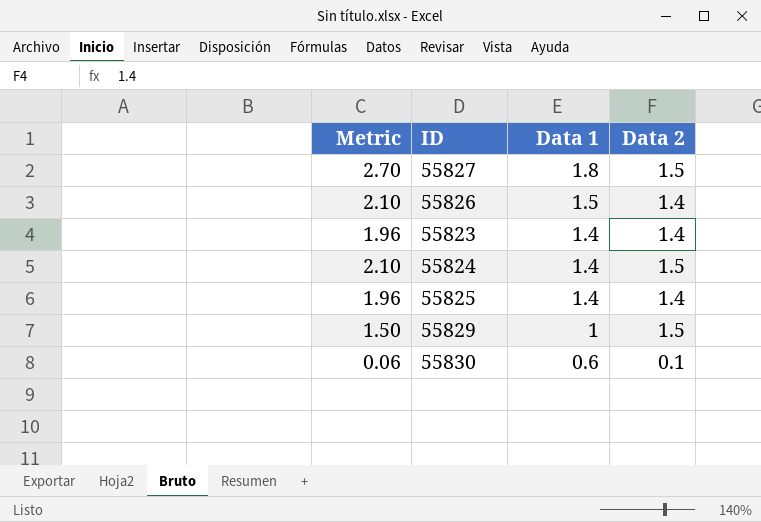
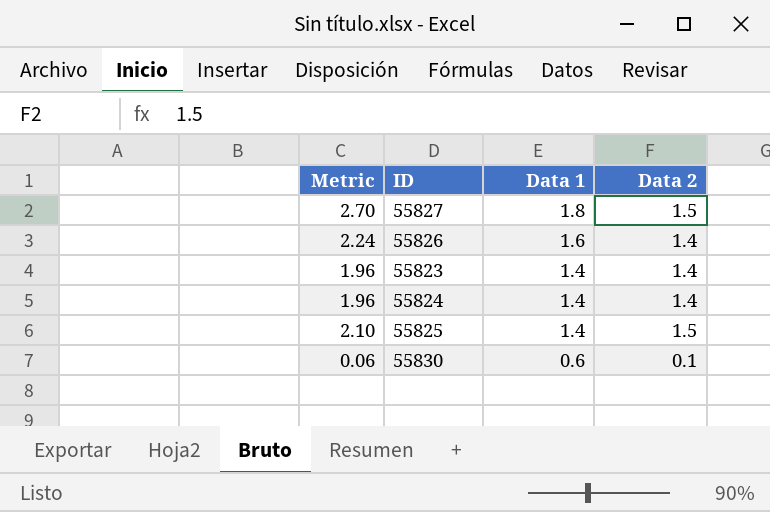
row 55829: 1.50 | 1 | 1.5 -> none
55826 | Metric: 2.10 -> 2.24
55826 | Data 1: 1.5 -> 1.6
55824 | Metric: 2.10 -> 1.96
55824 | Data 2: 1.5 -> 1.4
55825 | Metric: 1.96 -> 2.10
55825 | Data 2: 1.4 -> 1.5

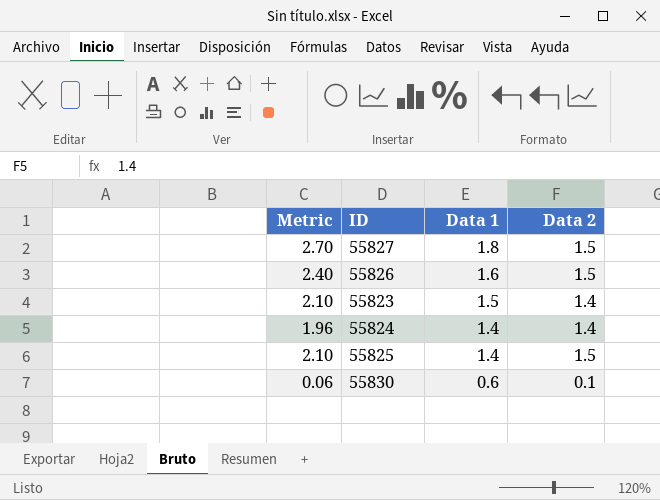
55826 | Metric: 2.24 -> 2.40
55826 | Data 2: 1.4 -> 1.5
55823 | Metric: 1.96 -> 2.10
55823 | Data 1: 1.4 -> 1.5

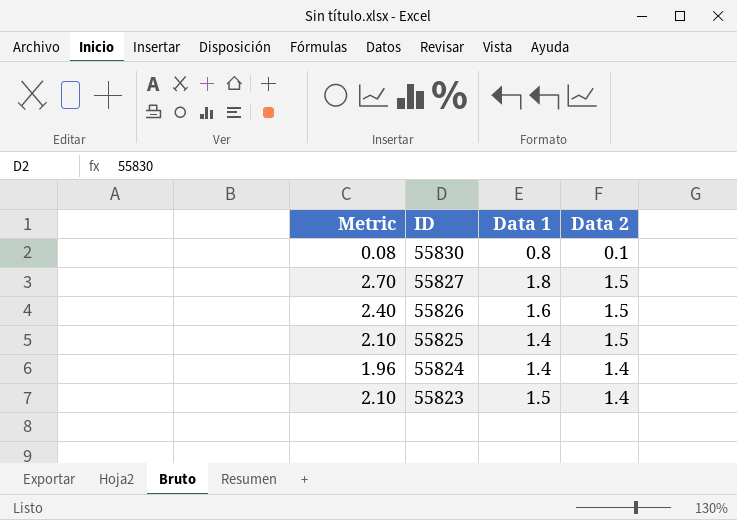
row order: Data 1 descending -> ID descending
55830 | Metric: 0.06 -> 0.08
55830 | Data 1: 0.6 -> 0.8

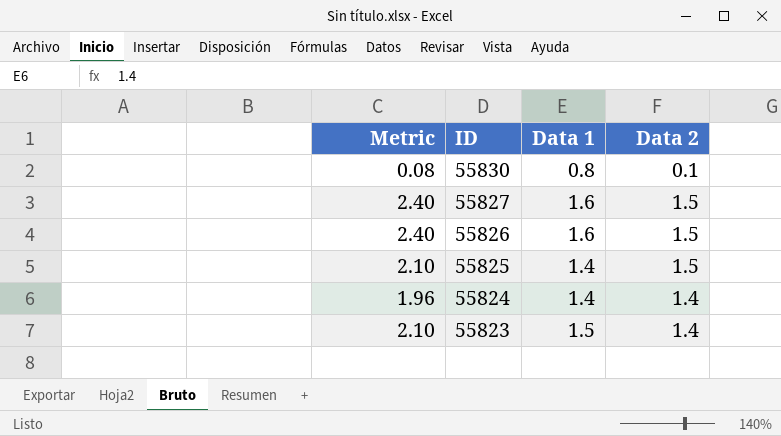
55827 | Metric: 2.70 -> 2.40
55827 | Data 1: 1.8 -> 1.6

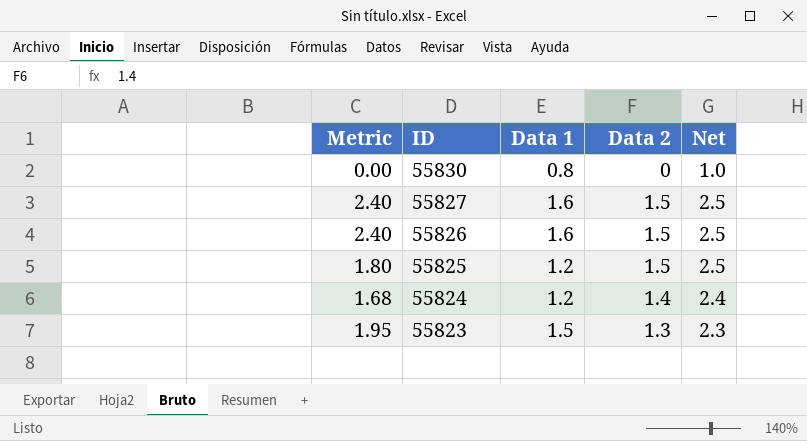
column Net | formula: none -> [Data 2] + 1
55830 | Metric: 0.08 -> 0.00
55830 | Data 2: 0.1 -> 0
55825 | Metric: 2.10 -> 1.80
55825 | Data 1: 1.4 -> 1.2
55824 | Metric: 1.96 -> 1.68
55824 | Data 1: 1.4 -> 1.2
55823 | Metric: 2.10 -> 1.95
55823 | Data 2: 1.4 -> 1.3

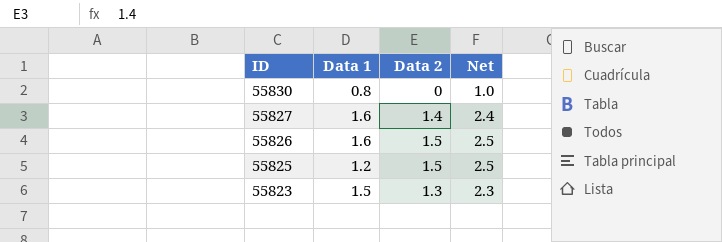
column Metric | formula: [Data 1] * [Data 2] -> none
row 55824: 1.68 | 1.2 | 1.4 | 2.4 -> none
55827 | Data 2: 1.5 -> 1.4
55827 | Net: 2.5 -> 2.4

